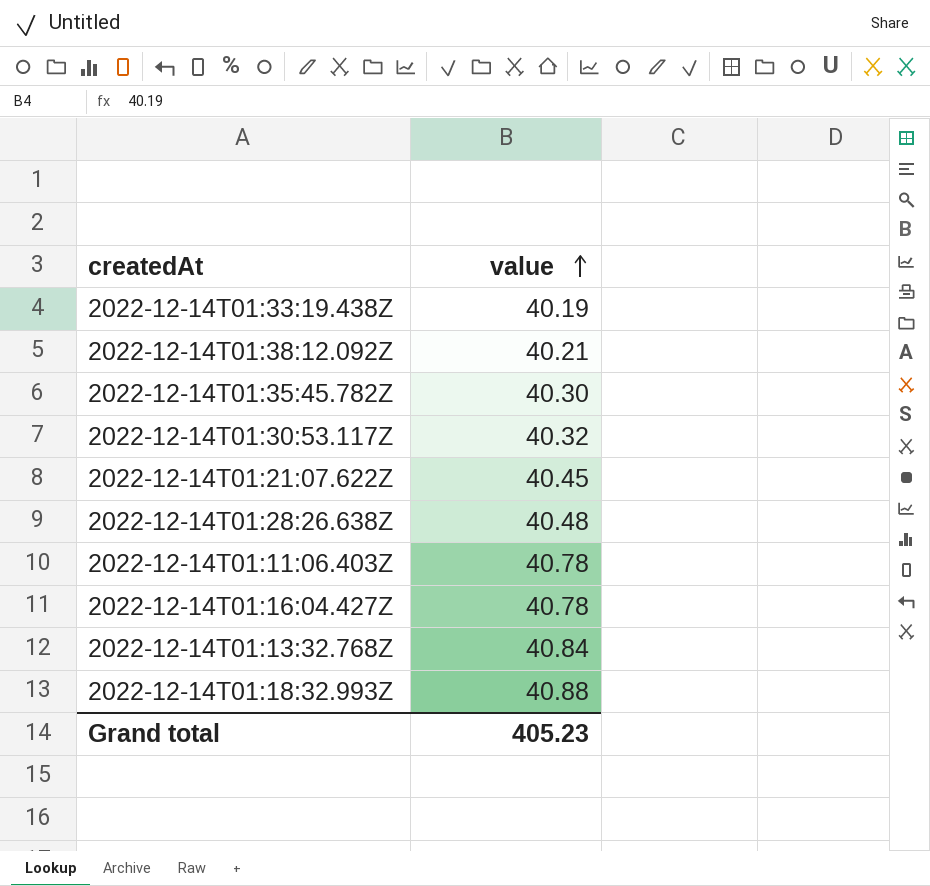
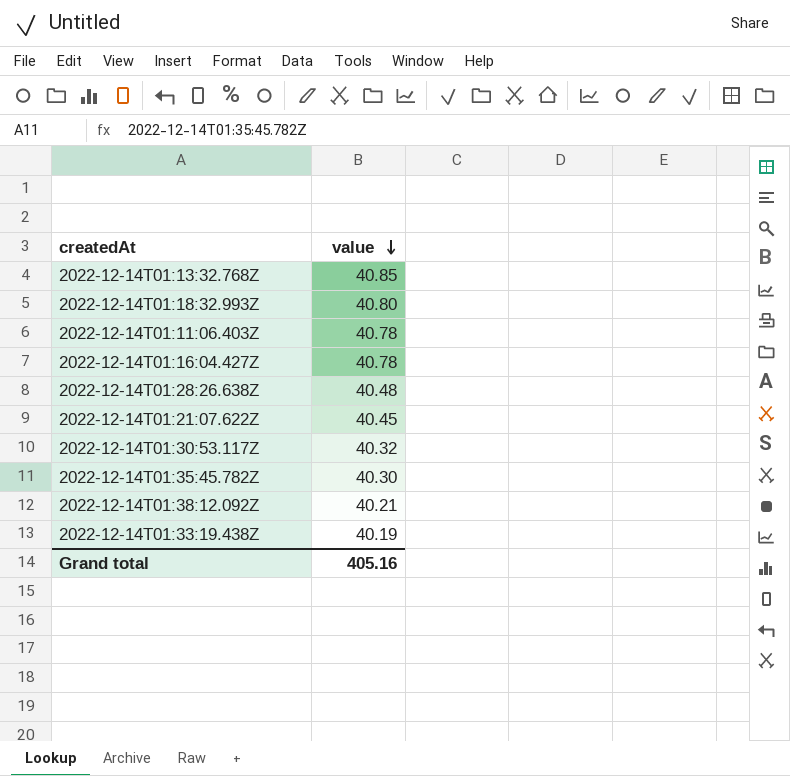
row order: value ascending -> value descending
2022-12-14T01:13:32.768Z | value: 40.84 -> 40.85
2022-12-14T01:18:32.993Z | value: 40.88 -> 40.80
Grand total | value: 405.23 -> 405.16

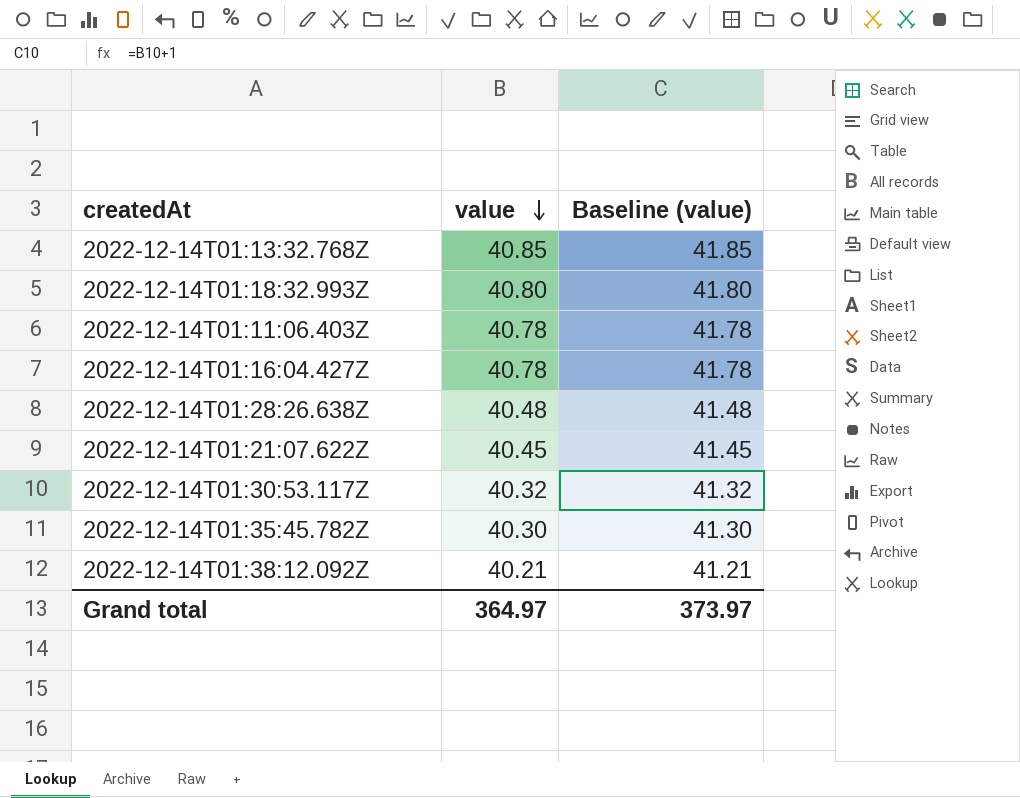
column Baseline (value) | formula: none -> [value] + 1
row 2022-12-14T01:33:19.438Z: 40.19 -> none
Grand total | value: 405.16 -> 364.97

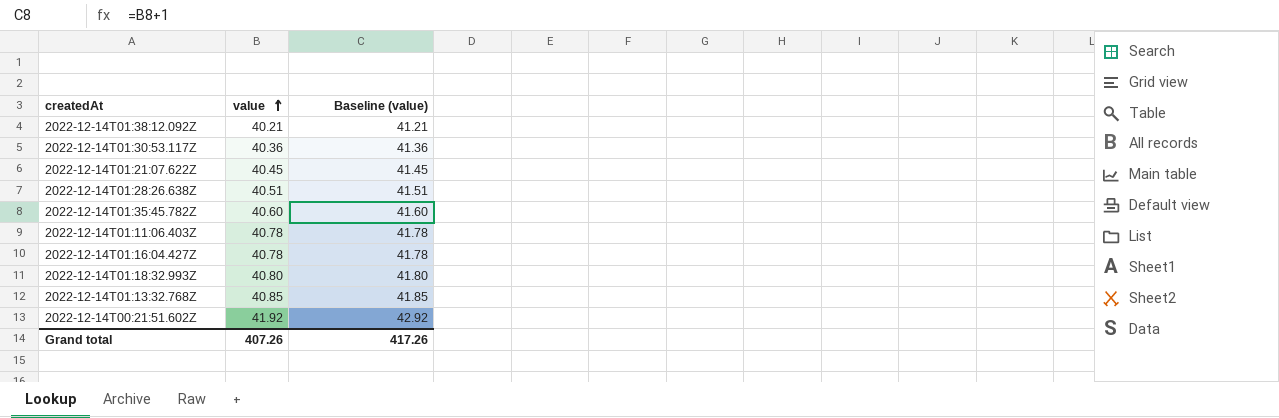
row order: value descending -> value ascending
2022-12-14T01:30:53.117Z | value: 40.32 -> 40.36
2022-12-14T01:30:53.117Z | Baseline (value): 41.32 -> 41.36
2022-12-14T01:28:26.638Z | value: 40.48 -> 40.51
2022-12-14T01:28:26.638Z | Baseline (value): 41.48 -> 41.51
2022-12-14T01:35:45.782Z | value: 40.30 -> 40.60
2022-12-14T01:35:45.782Z | Baseline (value): 41.30 -> 41.60
row 2022-12-14T00:21:51.602Z: none -> 41.92 | 42.92
Grand total | value: 364.97 -> 407.26
Grand total | Baseline (value): 373.97 -> 417.26

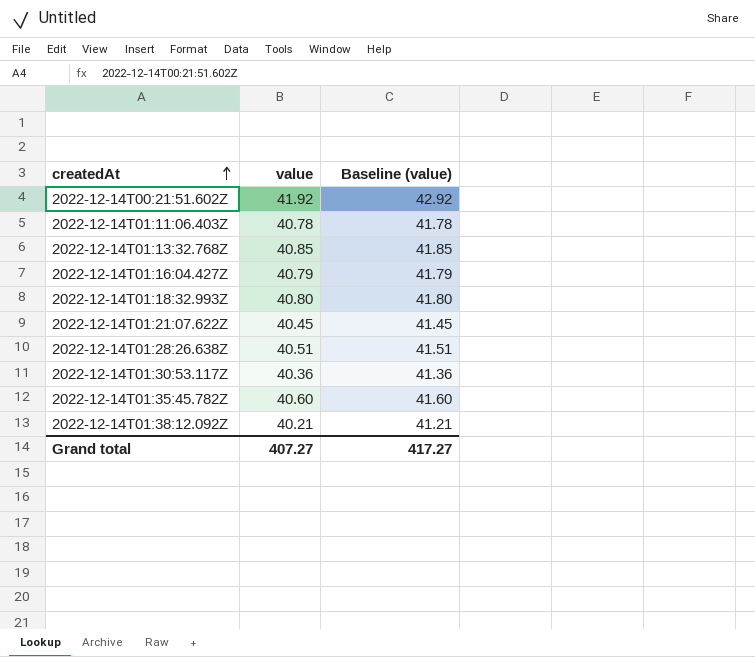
row order: value ascending -> createdAt ascending
2022-12-14T01:16:04.427Z | value: 40.78 -> 40.79
2022-12-14T01:16:04.427Z | Baseline (value): 41.78 -> 41.79
Grand total | value: 407.26 -> 407.27
Grand total | Baseline (value): 417.26 -> 417.27

